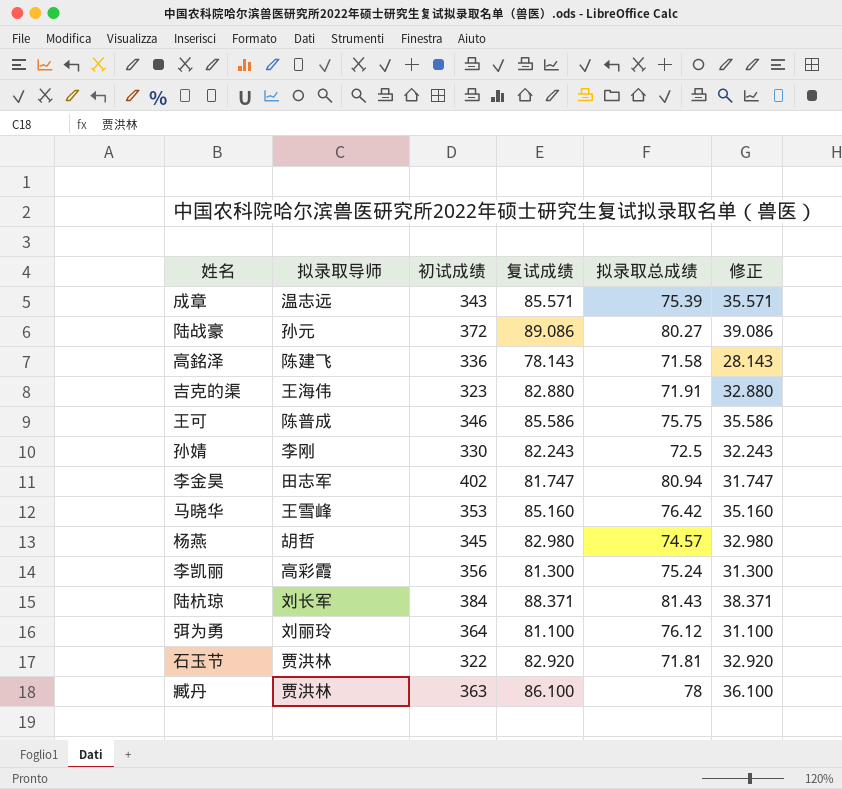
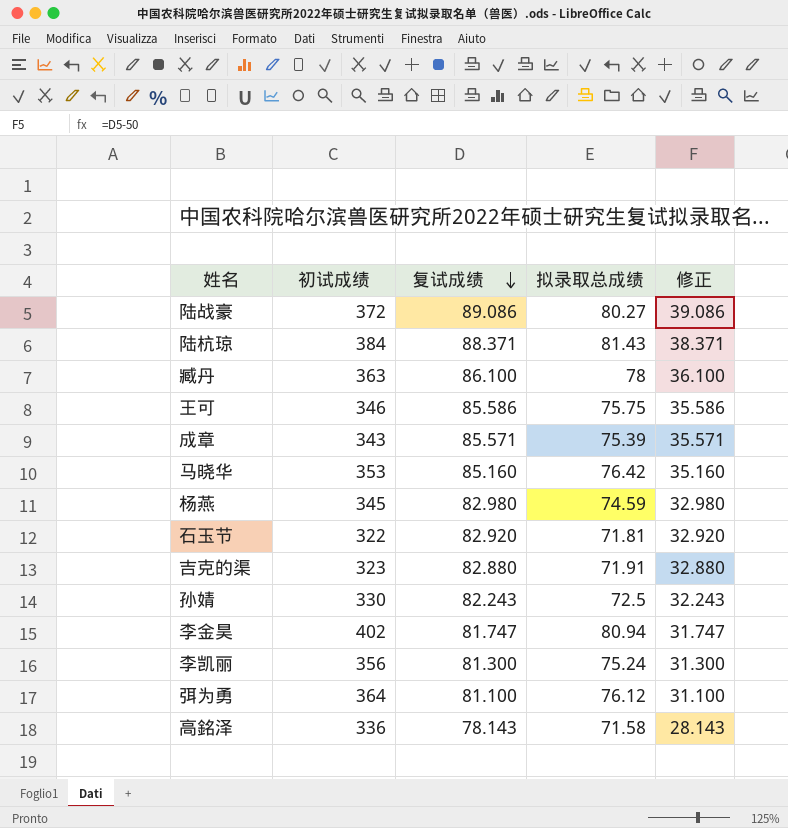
row order: none -> 复试成绩 descending
column 拟录取导师 | position: 2 -> none
杨燕 | 拟录取总成绩: 74.57 -> 74.59

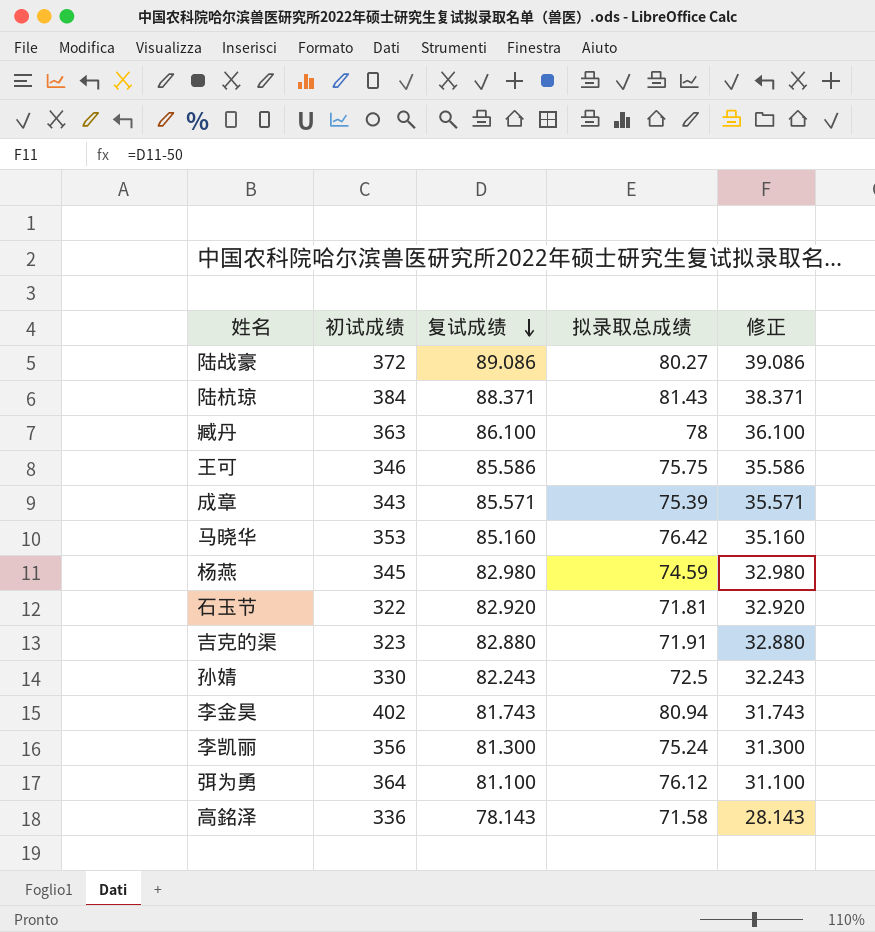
李金昊 | 复试成绩: 81.747 -> 81.743
李金昊 | 修正: 31.747 -> 31.743

